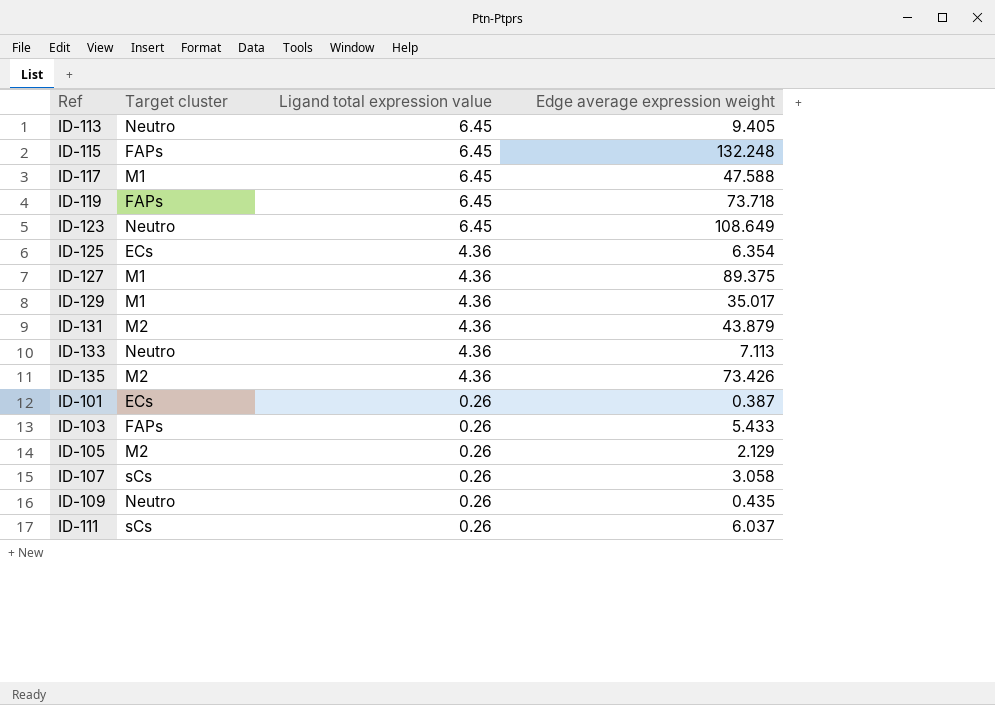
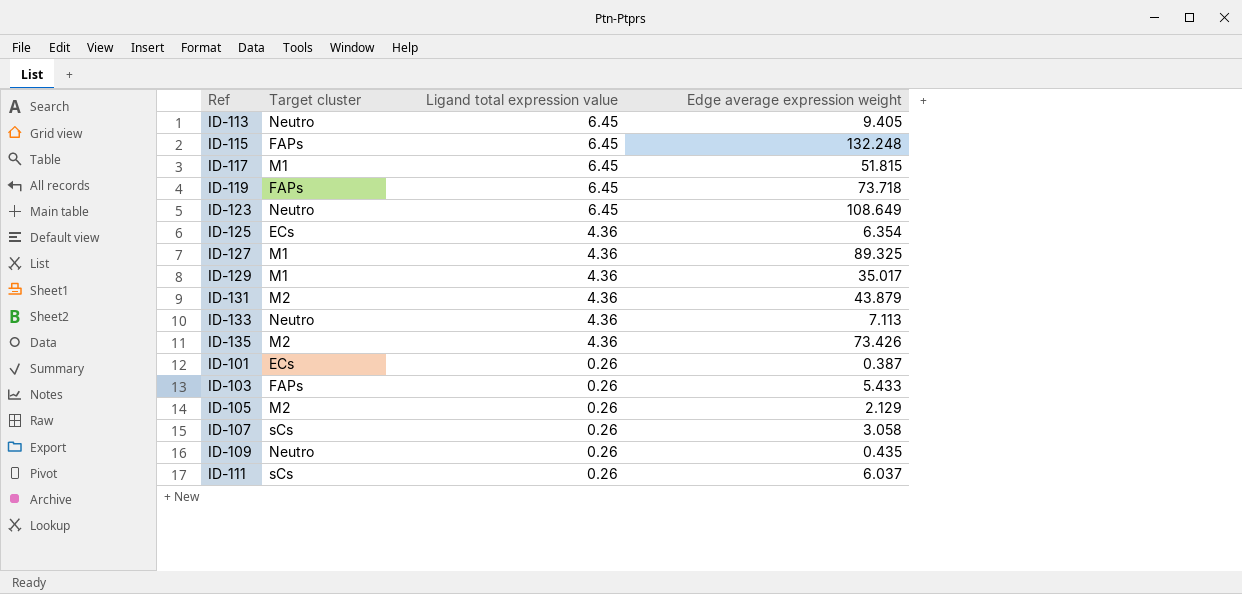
ID-117 | Edge average expression weight: 47.588 -> 51.815
ID-127 | Edge average expression weight: 89.375 -> 89.325

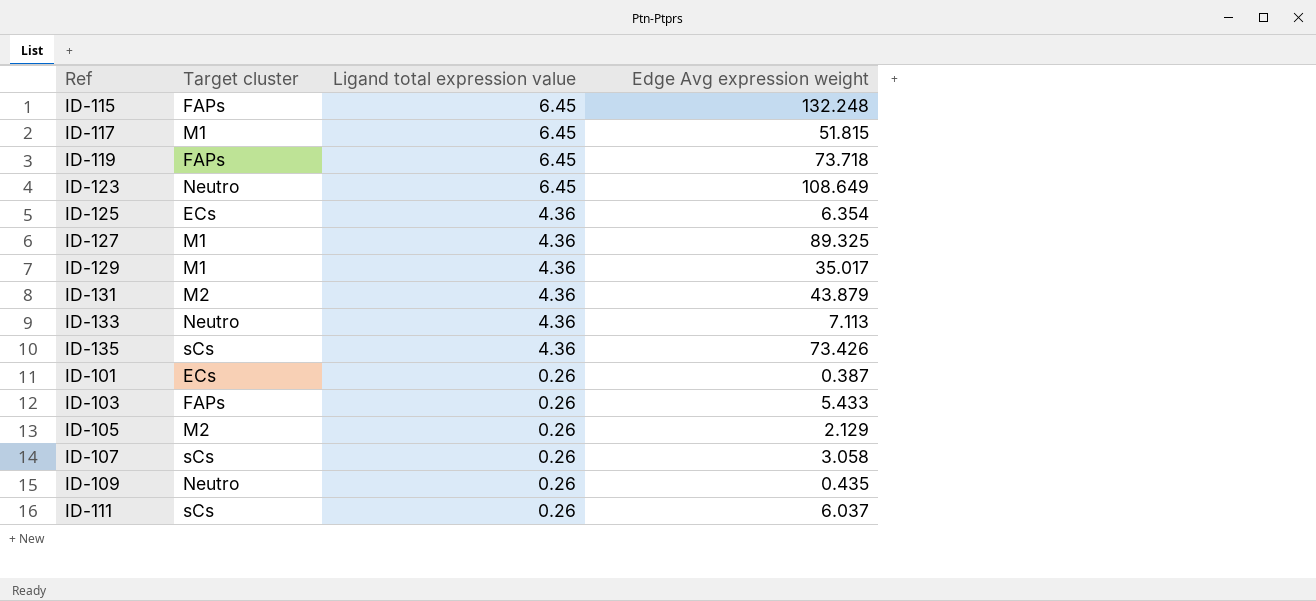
column name: Edge average expression weight -> Edge Avg expression weight
row ID-113: Neutro | 6.45 | 9.405 -> none
ID-135 | Target cluster: M2 -> sCs

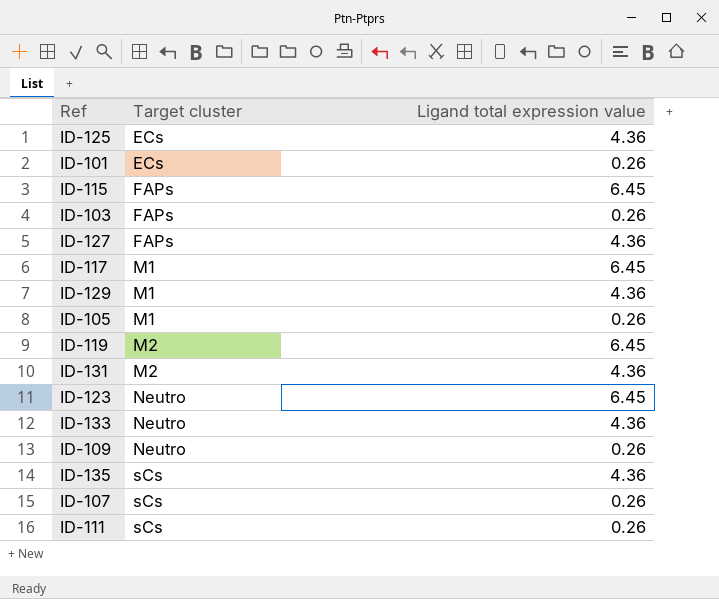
row order: Ligand total expression value descending -> Target cluster ascending
column Edge Avg expression weight | position: 4 -> none
ID-127 | Target cluster: M1 -> FAPs
ID-105 | Target cluster: M2 -> M1
ID-119 | Target cluster: FAPs -> M2

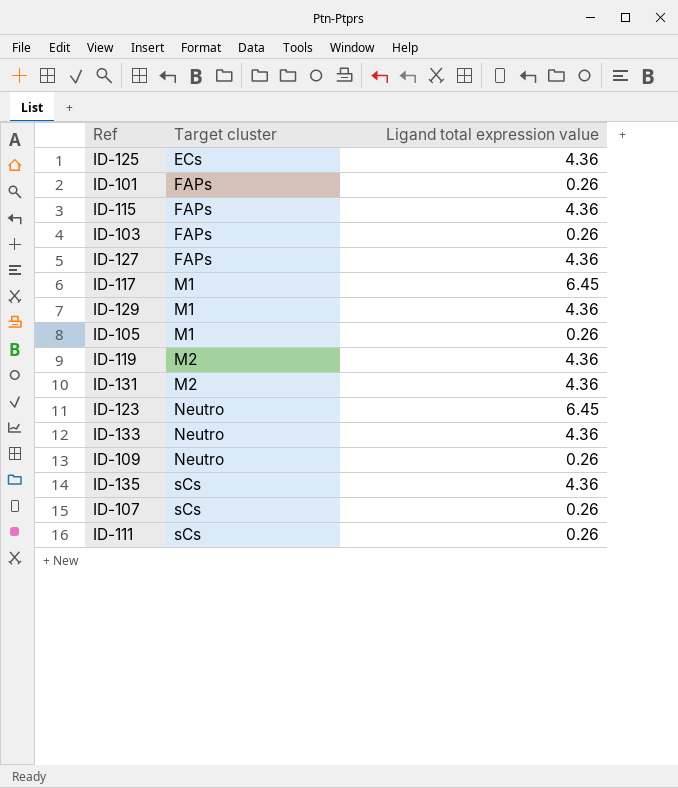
ID-101 | Target cluster: ECs -> FAPs
ID-115 | Ligand total expression value: 6.45 -> 4.36
ID-119 | Ligand total expression value: 6.45 -> 4.36

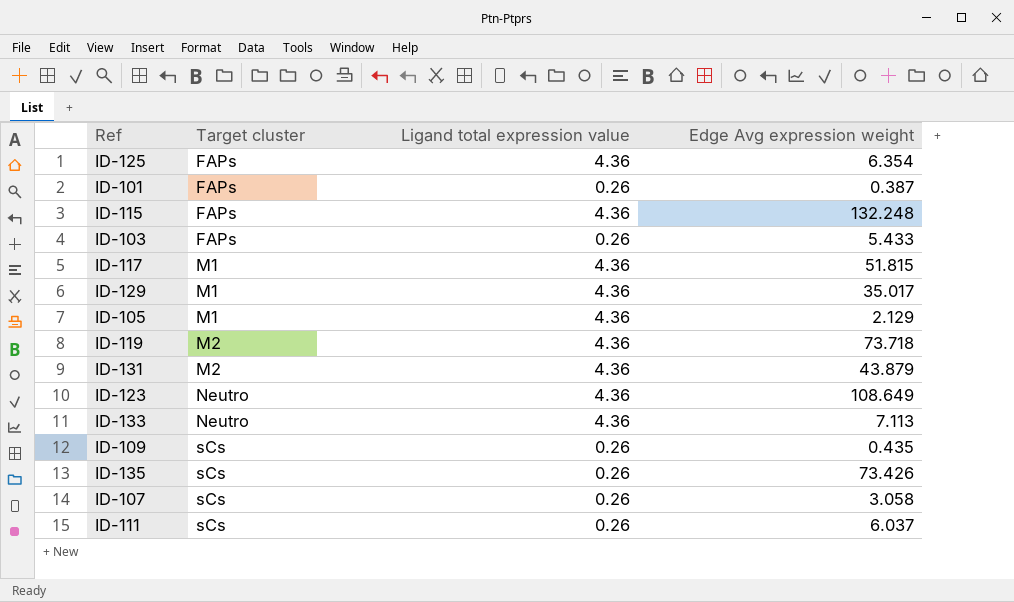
column Edge Avg expression weight | position: none -> 4
row ID-127: FAPs | 4.36 -> none
ID-125 | Target cluster: ECs -> FAPs
ID-117 | Ligand total expression value: 6.45 -> 4.36
ID-105 | Ligand total expression value: 0.26 -> 4.36
ID-123 | Ligand total expression value: 6.45 -> 4.36
ID-109 | Target cluster: Neutro -> sCs
ID-135 | Ligand total expression value: 4.36 -> 0.26

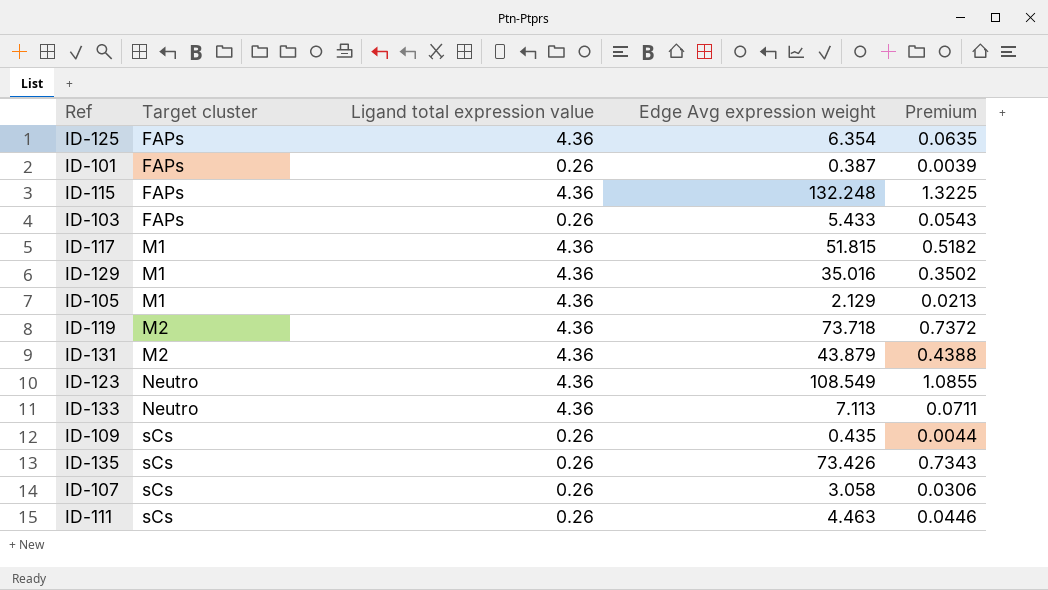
column Premium | formula: none -> [Edge Avg expression weight] * 0.01
ID-129 | Edge Avg expression weight: 35.017 -> 35.016
ID-123 | Edge Avg expression weight: 108.649 -> 108.549
ID-111 | Edge Avg expression weight: 6.037 -> 4.463

